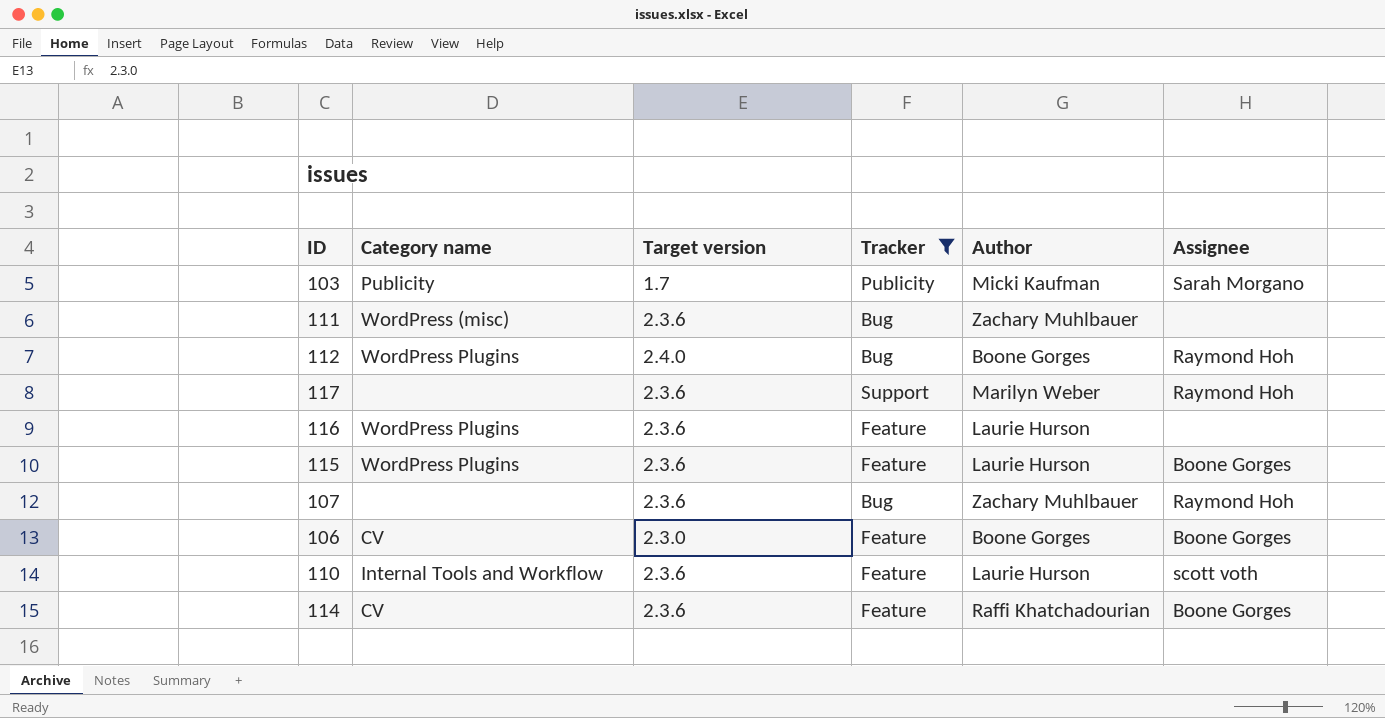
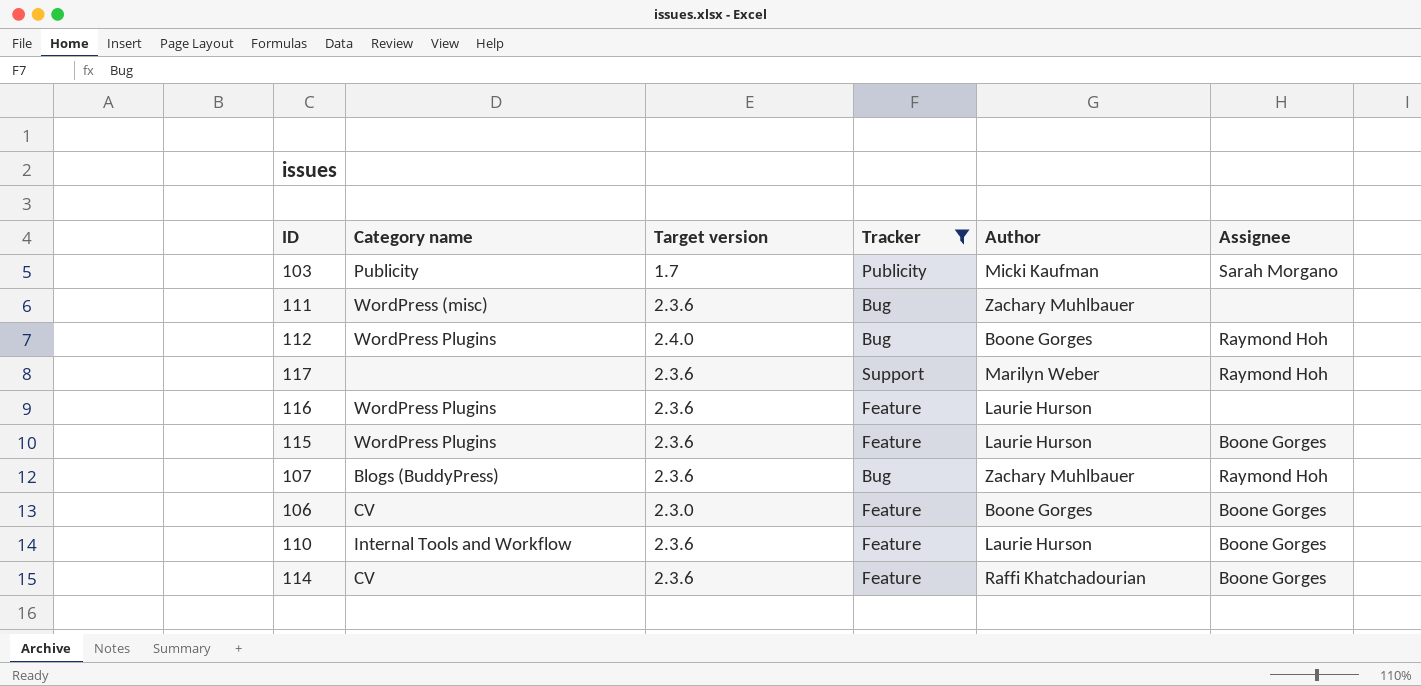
107 | Category name: none -> Blogs (BuddyPress)
110 | Assignee: scott voth -> Boone Gorges

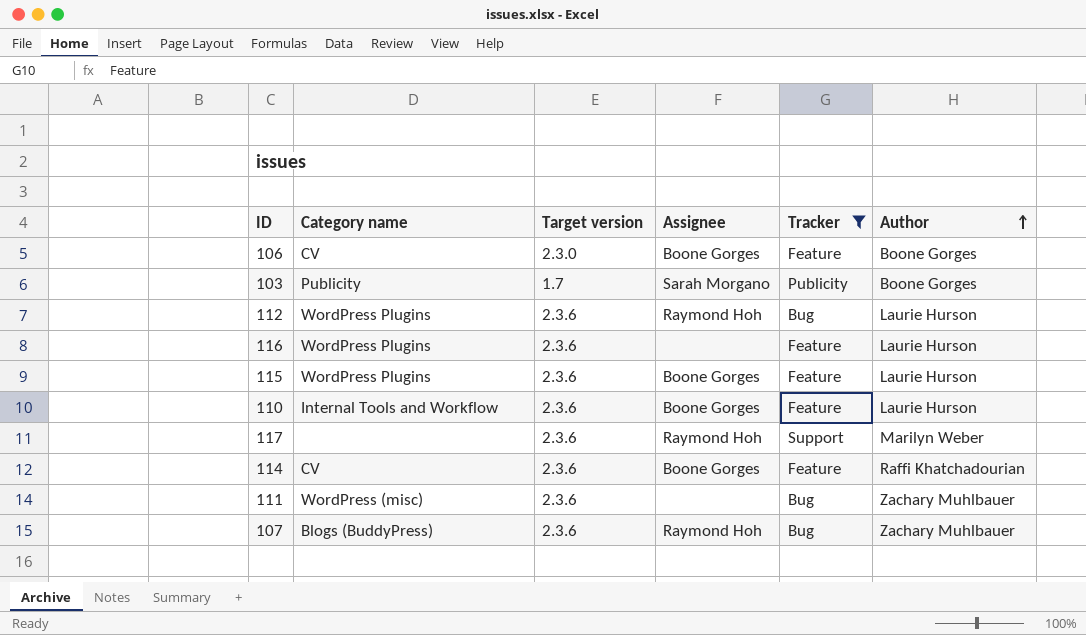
row order: none -> Author ascending
column Assignee | position: 6 -> 4
103 | Author: Micki Kaufman -> Boone Gorges
112 | Target version: 2.4.0 -> 2.3.6
112 | Author: Boone Gorges -> Laurie Hurson

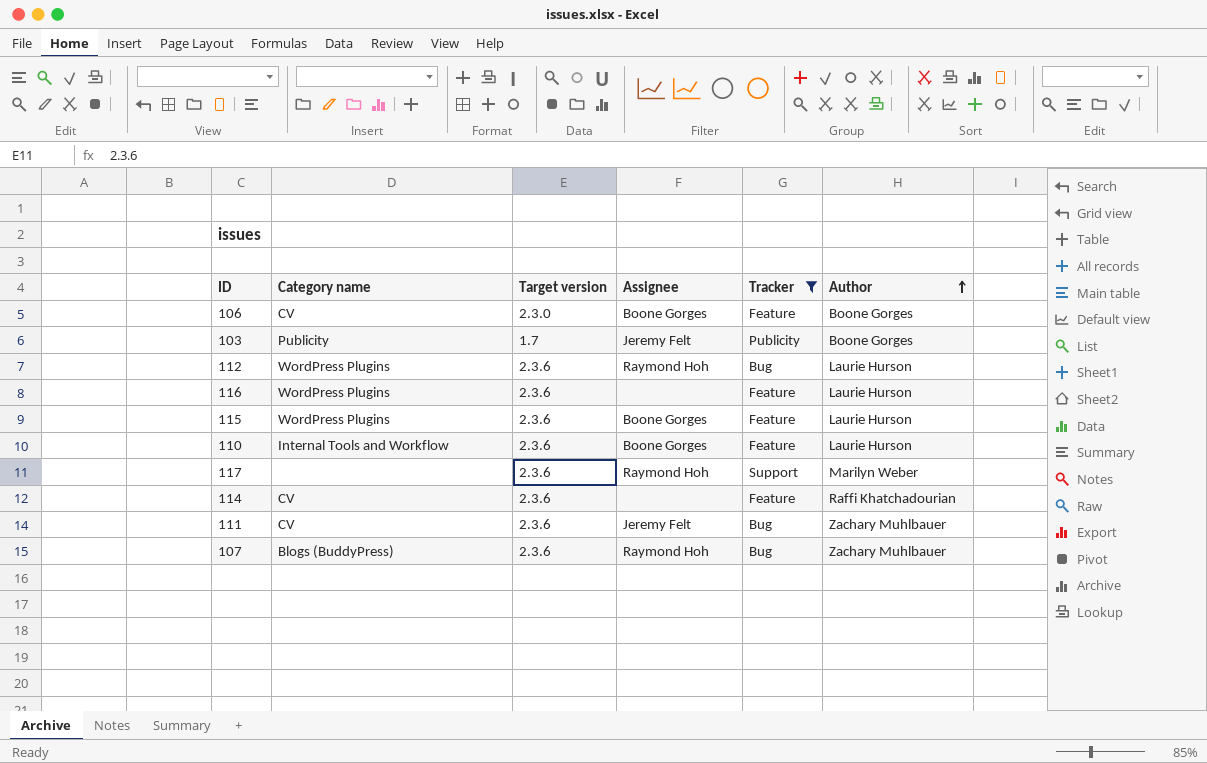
103 | Assignee: Sarah Morgano -> Jeremy Felt
114 | Assignee: Boone Gorges -> none
111 | Category name: WordPress (misc) -> CV
111 | Assignee: none -> Jeremy Felt

